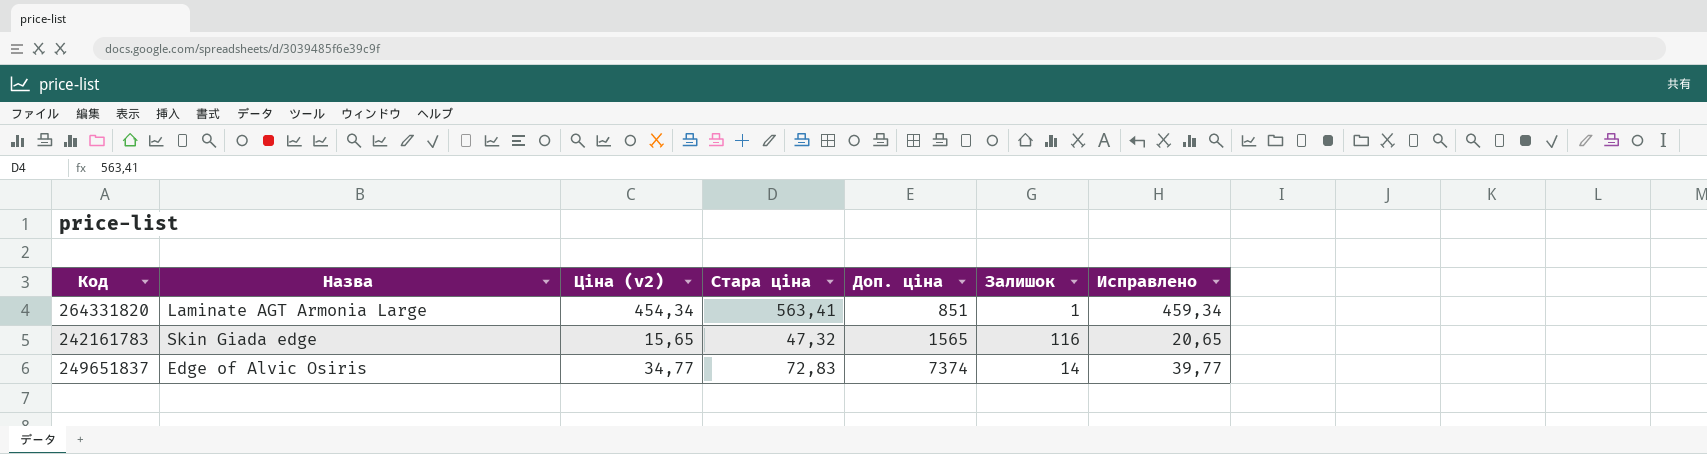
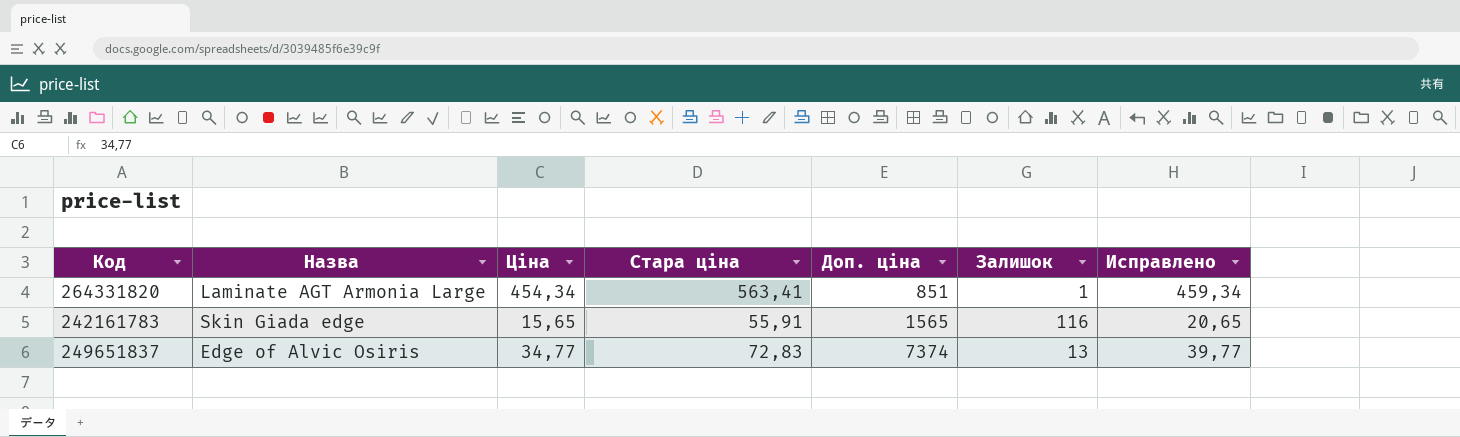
column name: Ціна (v2) -> Ціна
242161783 | Стара ціна: 47,32 -> 55,91
249651837 | Залишок: 14 -> 13

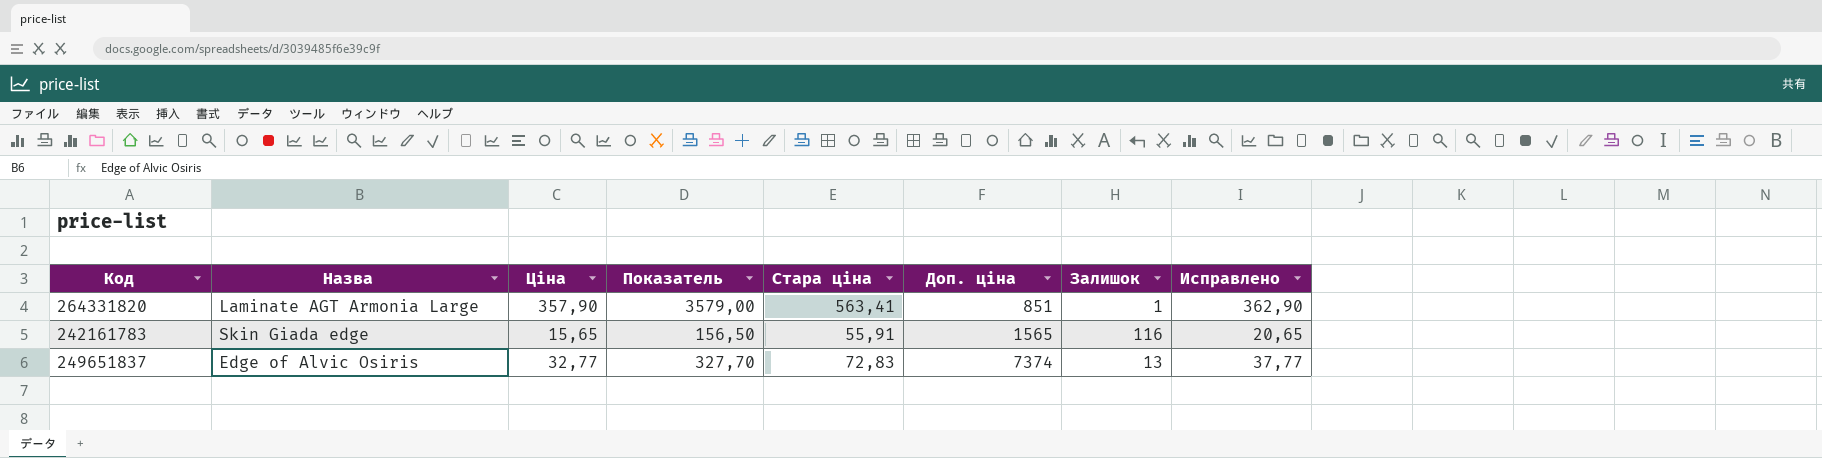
column Показатель | formula: none -> [Ціна] * 10
264331820 | Ціна: 454,34 -> 357,90
264331820 | Исправлено: 459,34 -> 362,90
249651837 | Ціна: 34,77 -> 32,77
249651837 | Исправлено: 39,77 -> 37,77

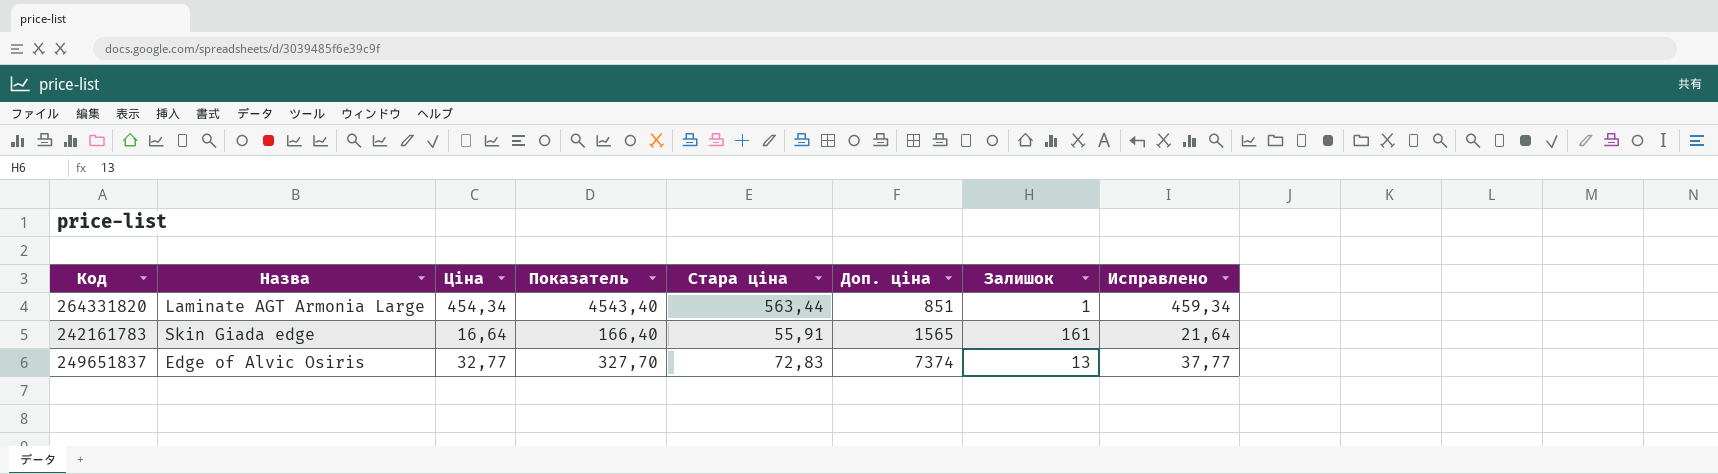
264331820 | Ціна: 357,90 -> 454,34
264331820 | Показатель: 3579,00 -> 4543,40
264331820 | Стара ціна: 563,41 -> 563,44
264331820 | Исправлено: 362,90 -> 459,34
242161783 | Ціна: 15,65 -> 16,64
242161783 | Показатель: 156,50 -> 166,40
242161783 | Залишок: 116 -> 161
242161783 | Исправлено: 20,65 -> 21,64

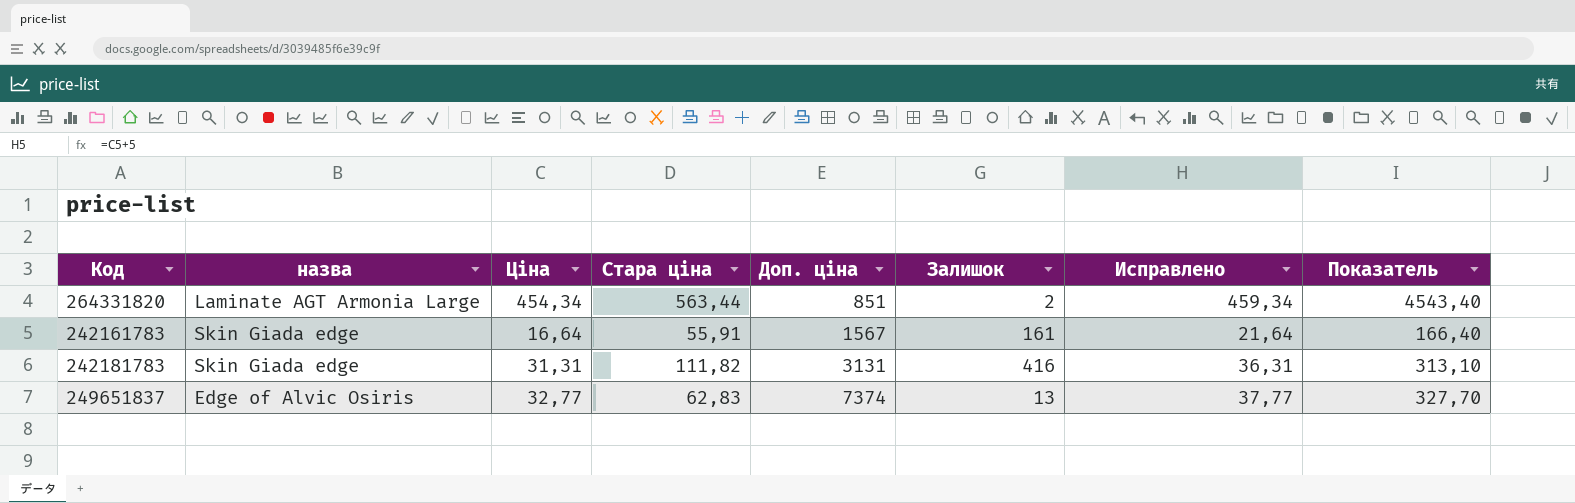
column name: Назва -> назва
column Показатель | position: 4 -> 8
264331820 | Залишок: 1 -> 2
242161783 | Доп. ціна: 1565 -> 1567
row 242181783: none -> Skin Giada edge | 31,31 | 111,82 | 3131 | 416 | 36,31 | 313,10
249651837 | Стара ціна: 72,83 -> 62,83

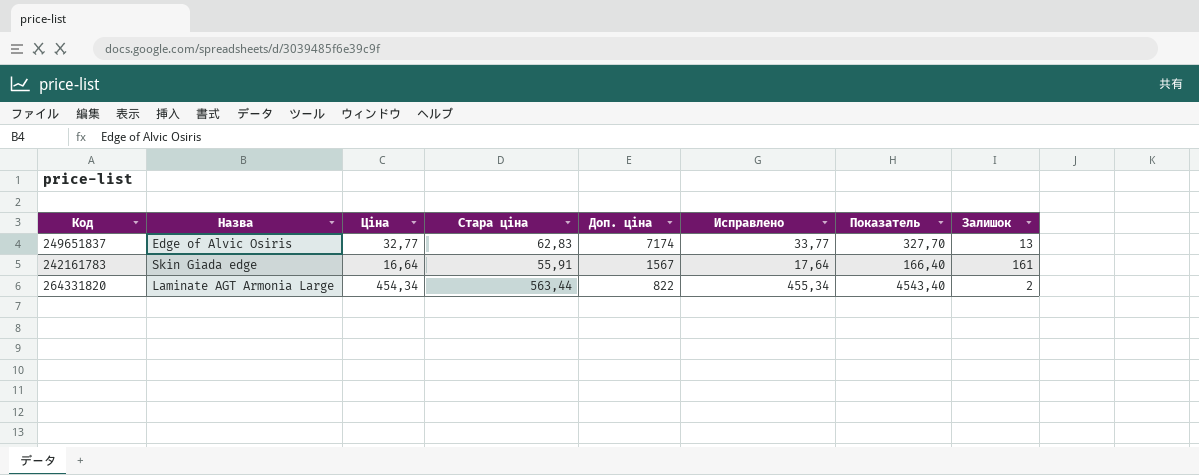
row order: Доп. ціна ascending -> Доп. ціна descending
column name: назва -> Назва
column Исправлено | formula: [Ціна] + 5 -> [Ціна] + 1
column Залишок | position: 6 -> 8
row 242181783: Skin Giada edge | 31,31 | 111,82 | 3131 | 416 | 36,31 | 313,10 -> none
249651837 | Доп. ціна: 7374 -> 7174
264331820 | Доп. ціна: 851 -> 822

